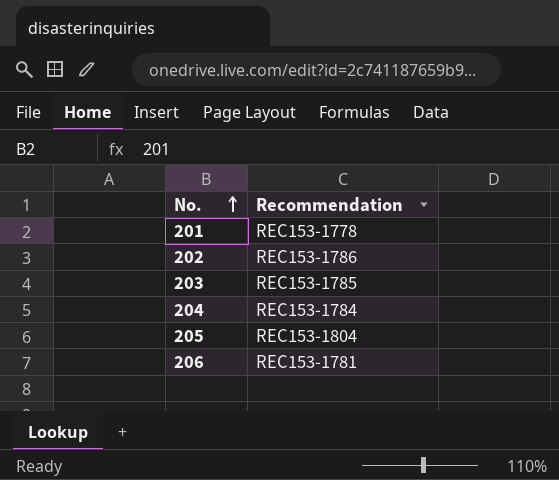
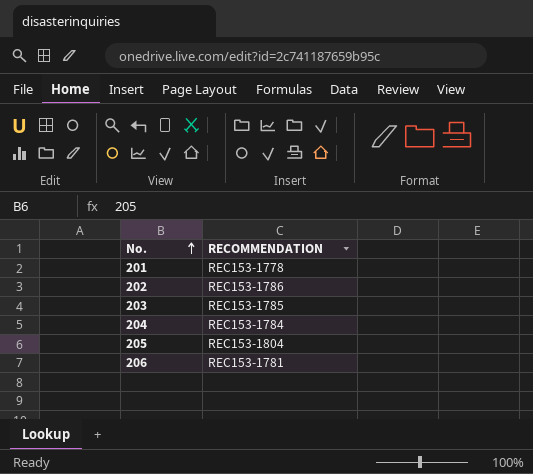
column name: Recommendation -> RECOMMENDATION

